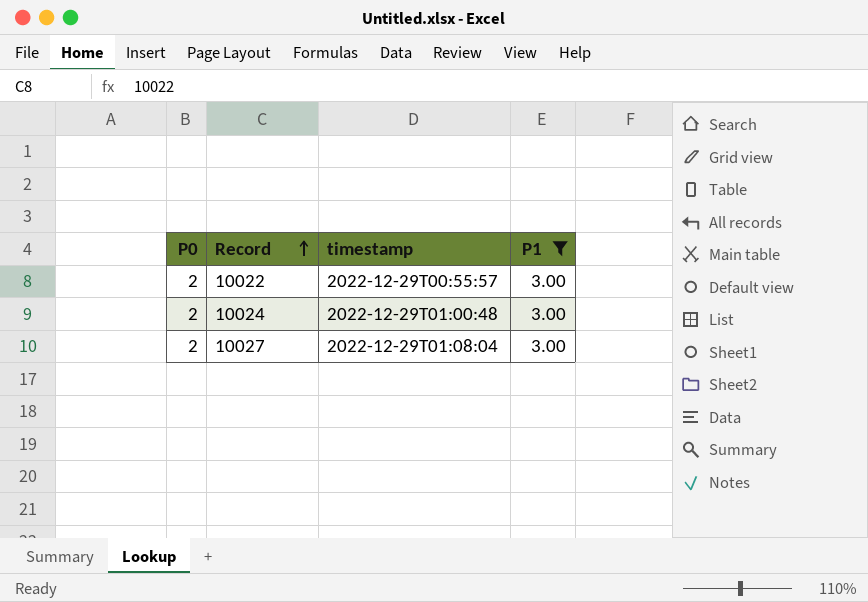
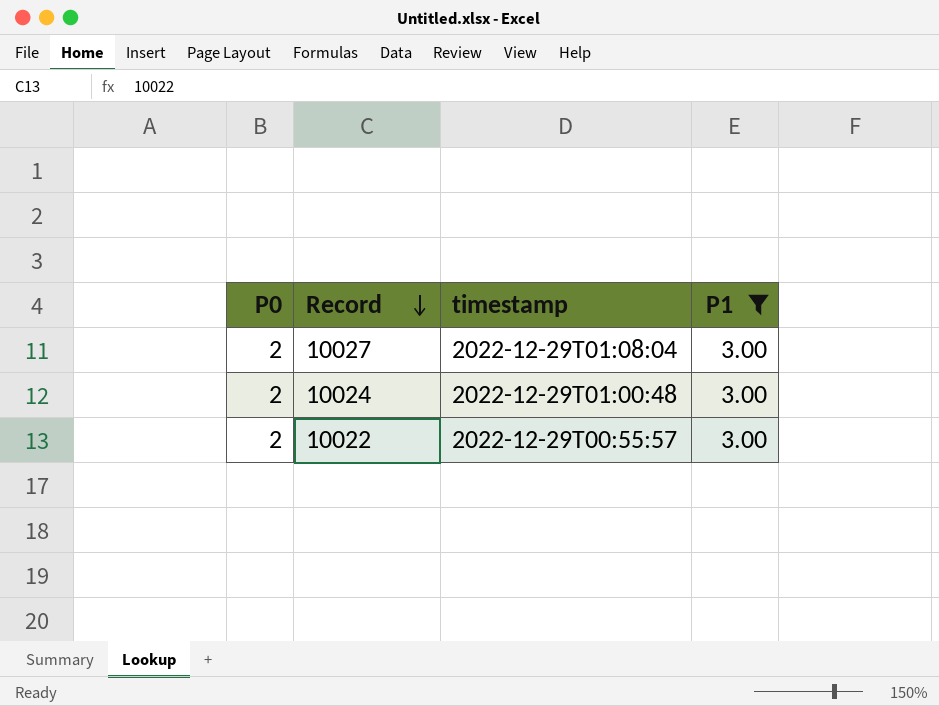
row order: Record ascending -> Record descending

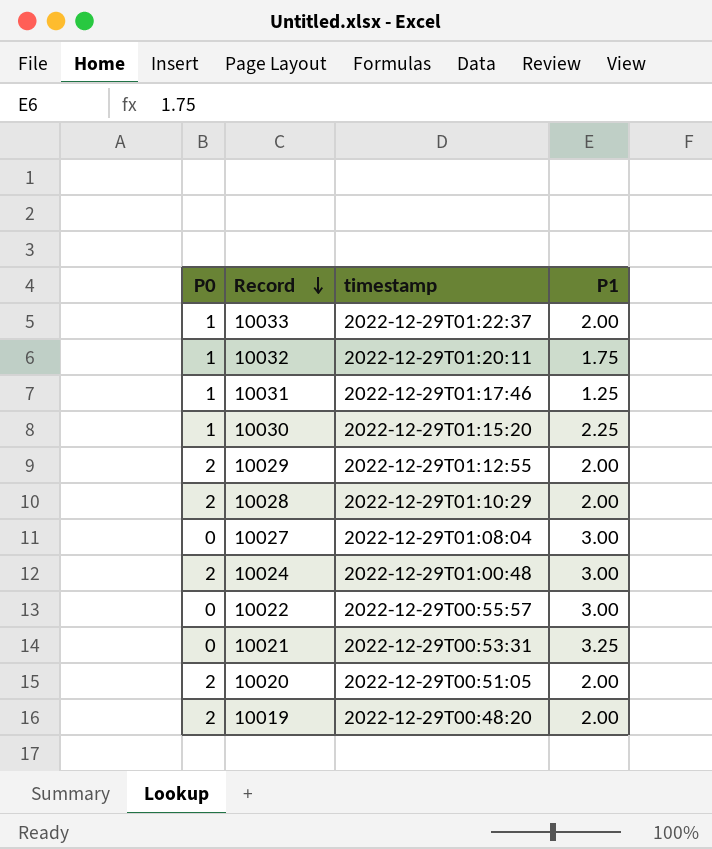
filter: P1 = 3.00 -> none
10027 | P0: 2 -> 0
10022 | P0: 2 -> 0

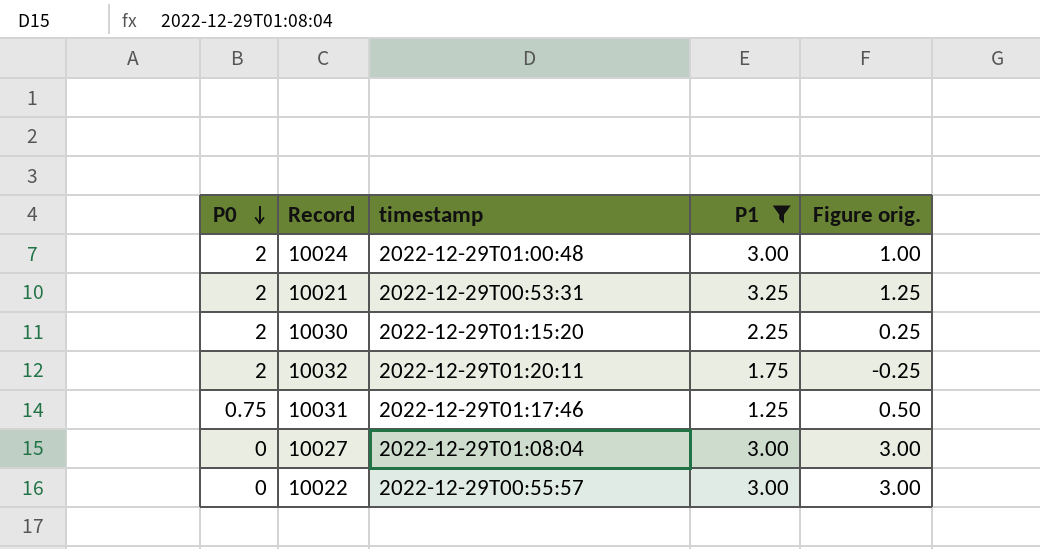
filter: none -> P1 != 2.00
row order: Record descending -> P0 descending
column Figure orig. | formula: none -> [P1] - [P0]
10021 | P0: 0 -> 2
10030 | P0: 1 -> 2
10032 | P0: 1 -> 2
10031 | P0: 1 -> 0.75

